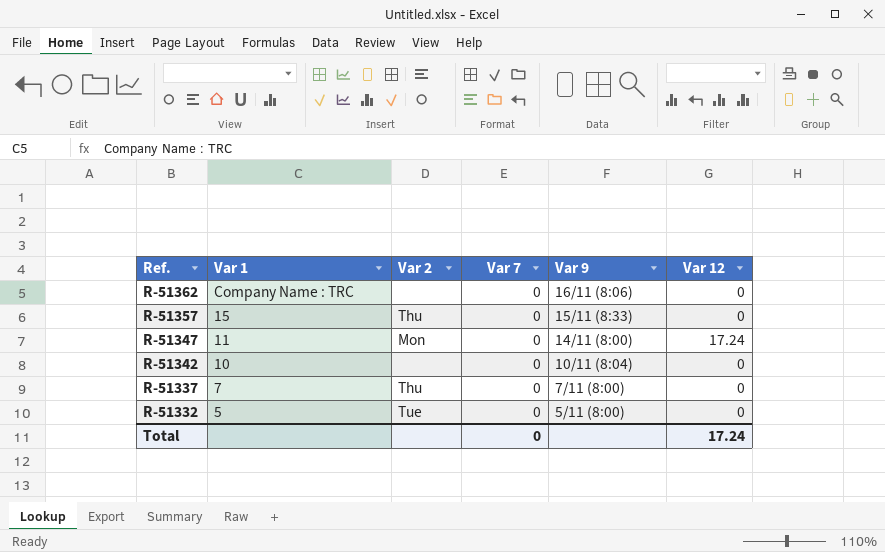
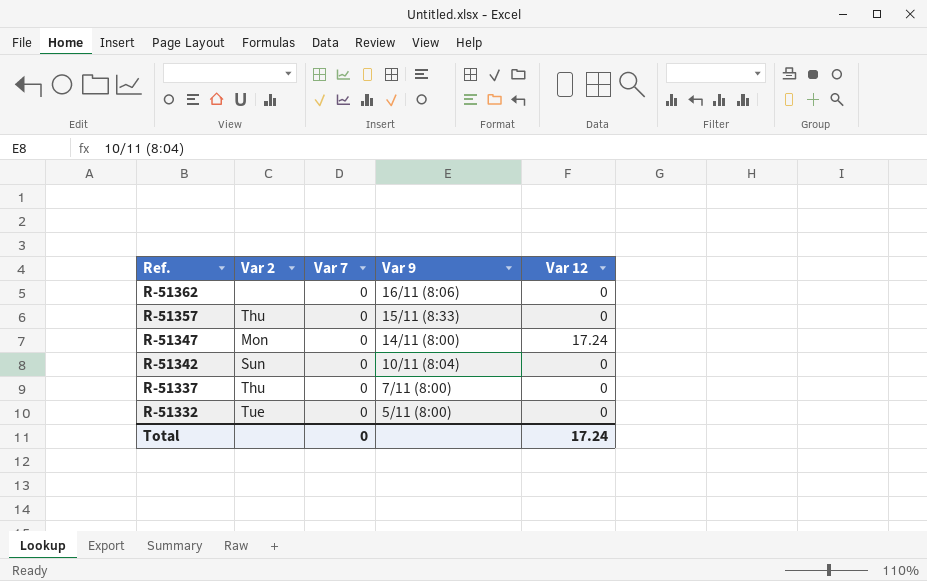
column Var 1 | position: 2 -> none
R-51342 | Var 2: none -> Sun

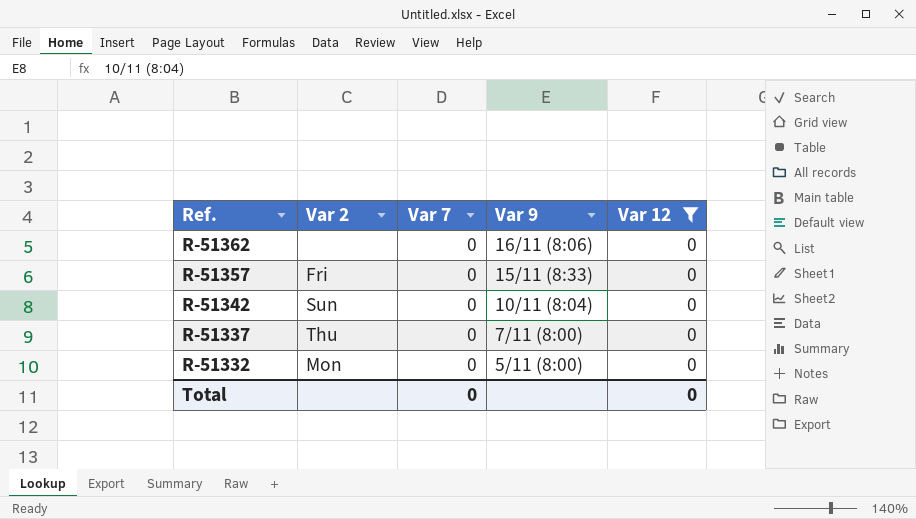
filter: none -> Var 12 = 0
R-51357 | Var 2: Thu -> Fri
R-51332 | Var 2: Tue -> Mon
Total | Var 12: 17.24 -> 0

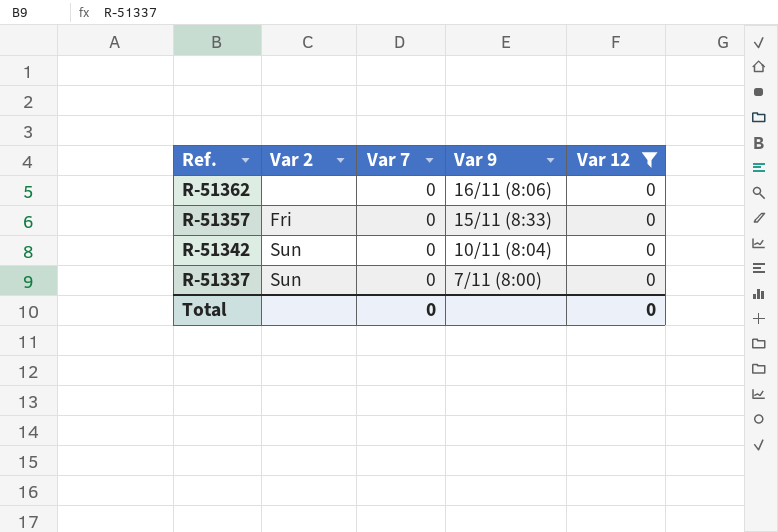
row R-51332: Mon | 0 | 5/11 (8:00) | 0 -> none
R-51337 | Var 2: Thu -> Sun

